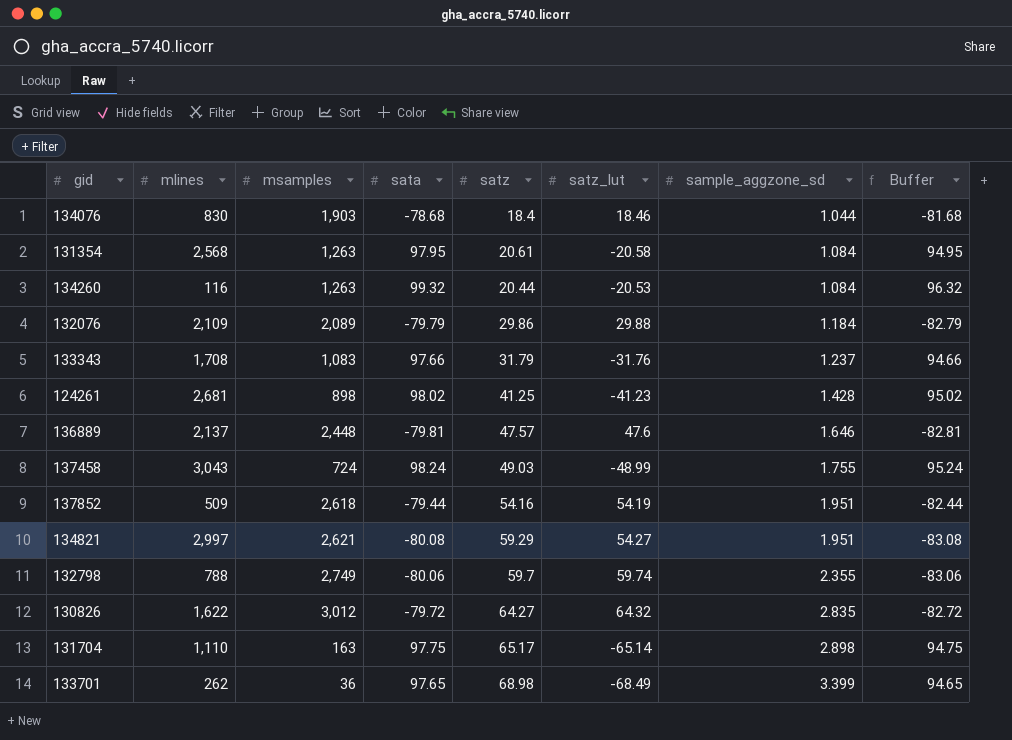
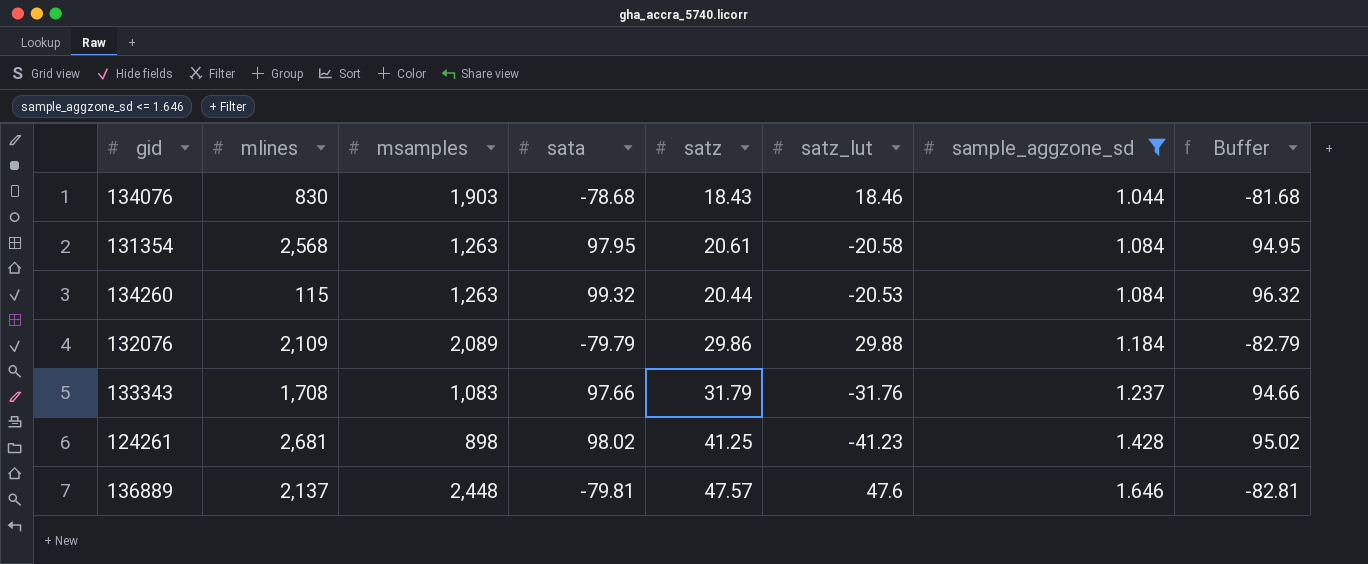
filter: none -> sample_aggzone_sd <= 1.646
134076 | satz: 18.4 -> 18.43
134260 | mlines: 116 -> 115

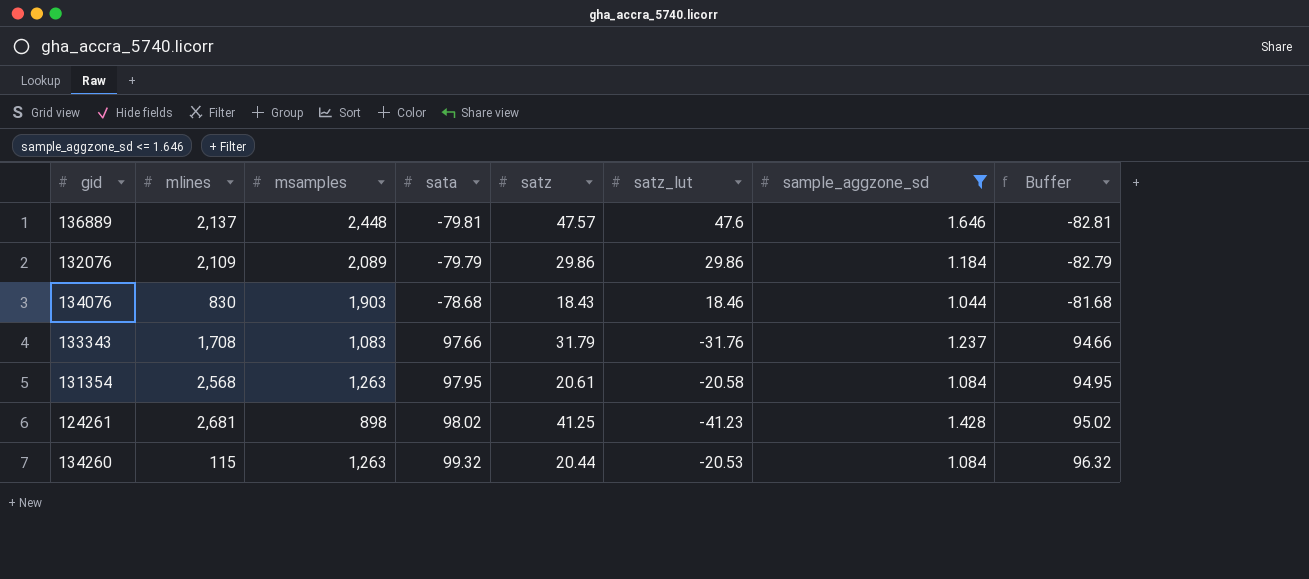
row order: sample_aggzone_sd ascending -> sata ascending
132076 | satz_lut: 29.88 -> 29.86

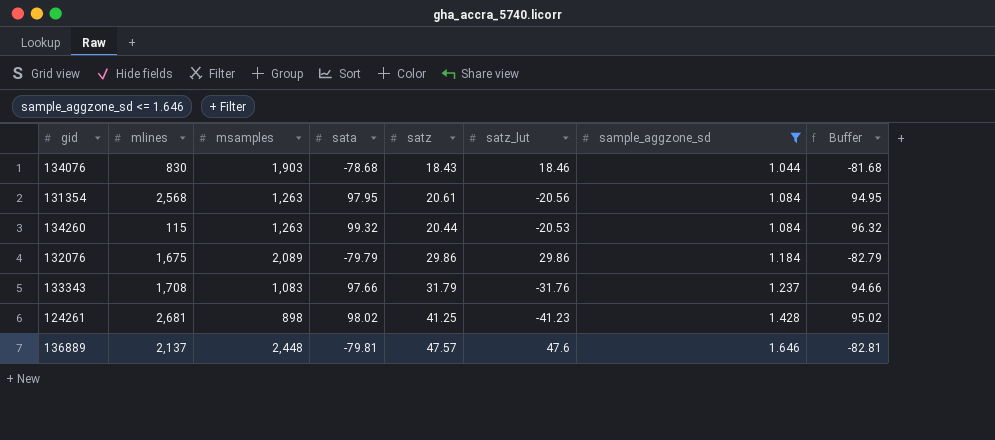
row order: sata ascending -> sample_aggzone_sd ascending
131354 | satz_lut: -20.58 -> -20.56
132076 | mlines: 2,109 -> 1,675

